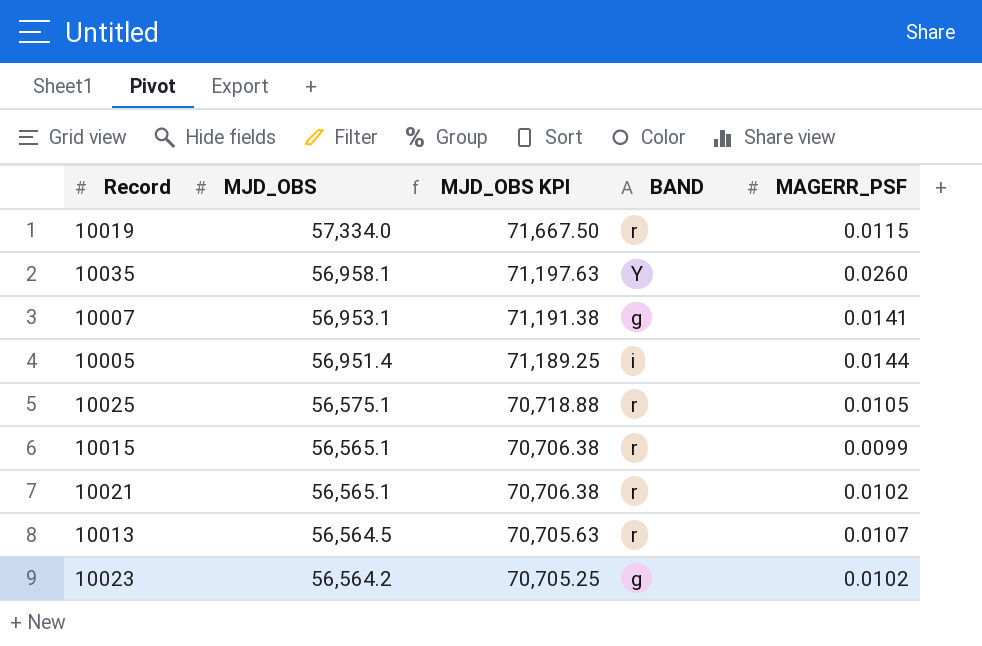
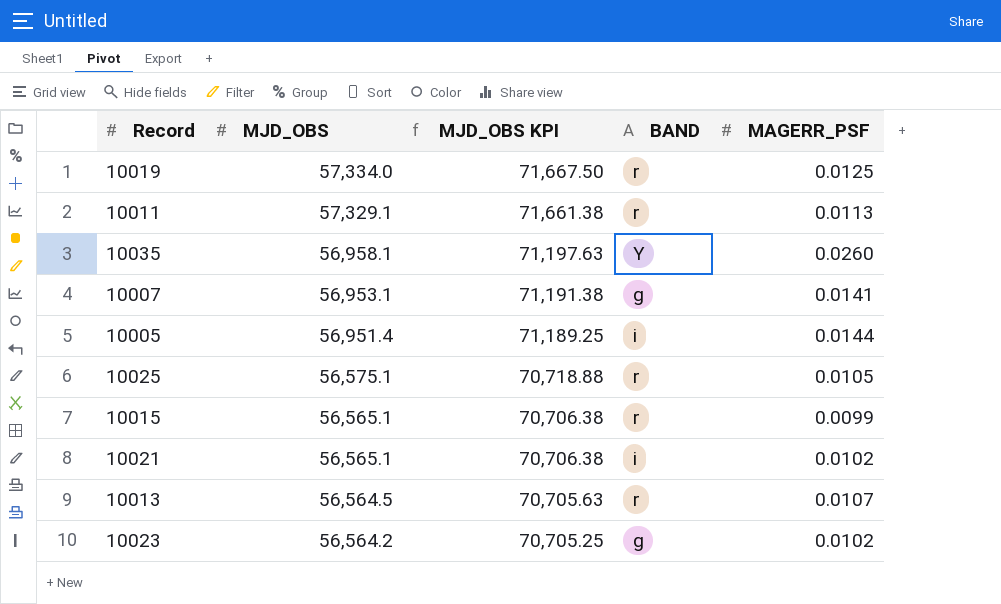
10019 | MAGERR_PSF: 0.0115 -> 0.0125
row 10011: none -> 57,329.1 | 71,661.38 | r | 0.0113
10021 | BAND: r -> i

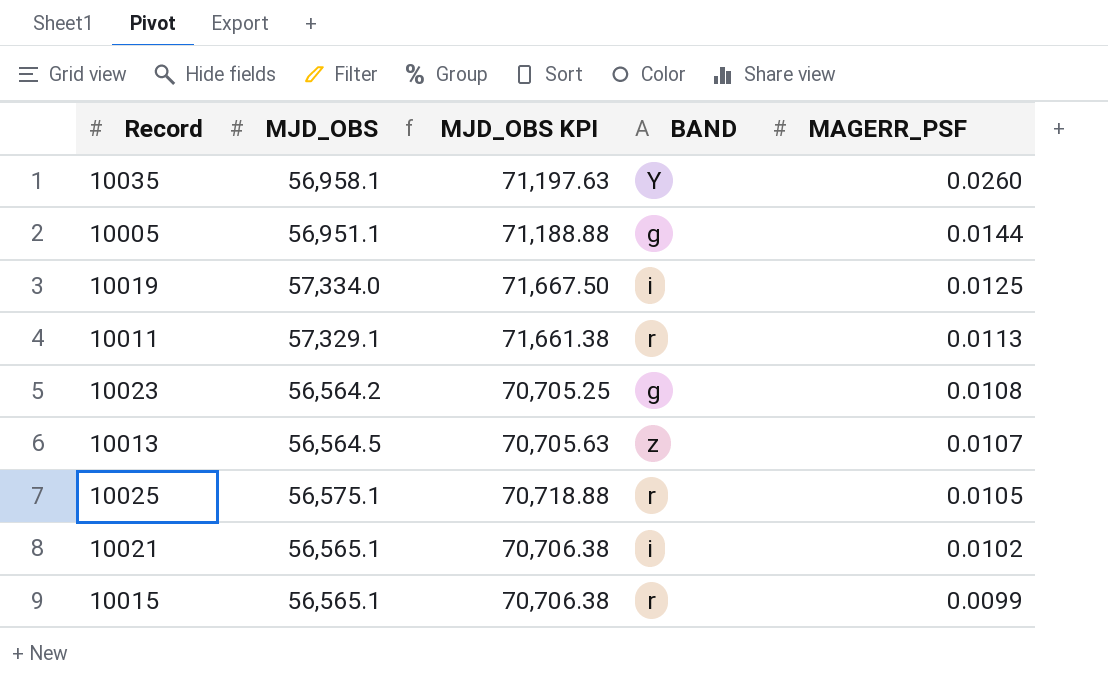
row order: MJD_OBS descending -> MAGERR_PSF descending
row 10007: 56,953.1 | 71,191.38 | g | 0.0141 -> none
10005 | MJD_OBS: 56,951.4 -> 56,951.1
10005 | MJD_OBS KPI: 71,189.25 -> 71,188.88
10005 | BAND: i -> g
10019 | BAND: r -> i
10023 | MAGERR_PSF: 0.0102 -> 0.0108
10013 | BAND: r -> z

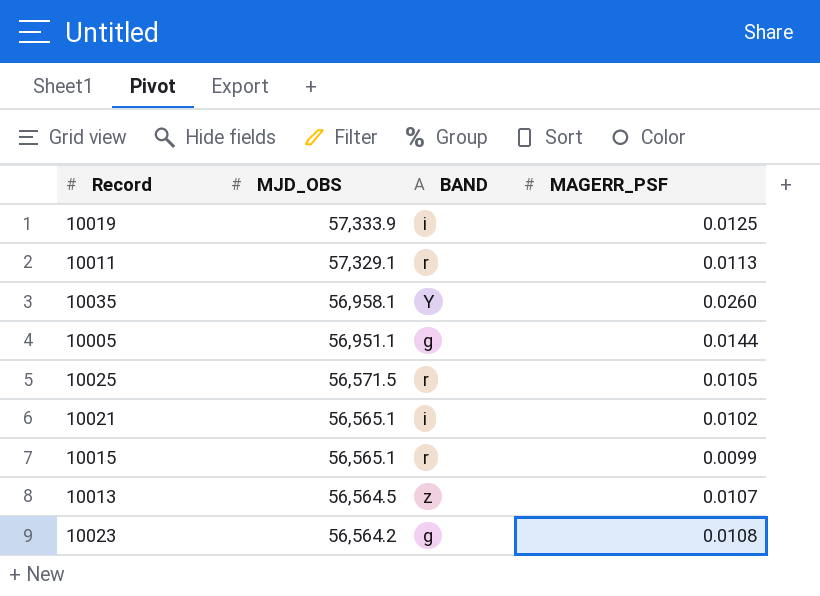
row order: MAGERR_PSF descending -> MJD_OBS descending
column MJD_OBS KPI | formula: [MJD_OBS] * 1.25 -> none
10019 | MJD_OBS: 57,334.0 -> 57,333.9
10025 | MJD_OBS: 56,575.1 -> 56,571.5

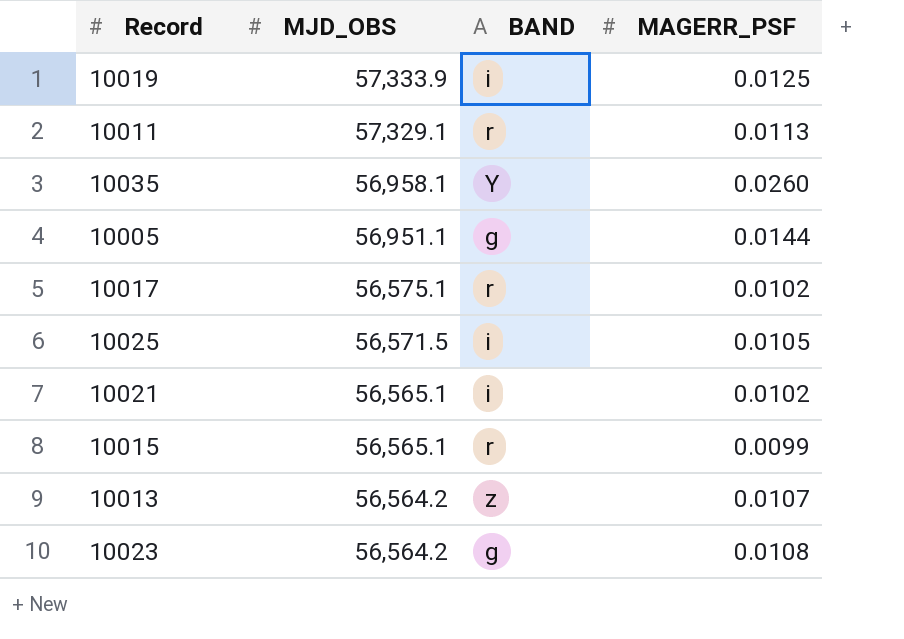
row 10017: none -> 56,575.1 | r | 0.0102
10025 | BAND: r -> i
10013 | MJD_OBS: 56,564.5 -> 56,564.2

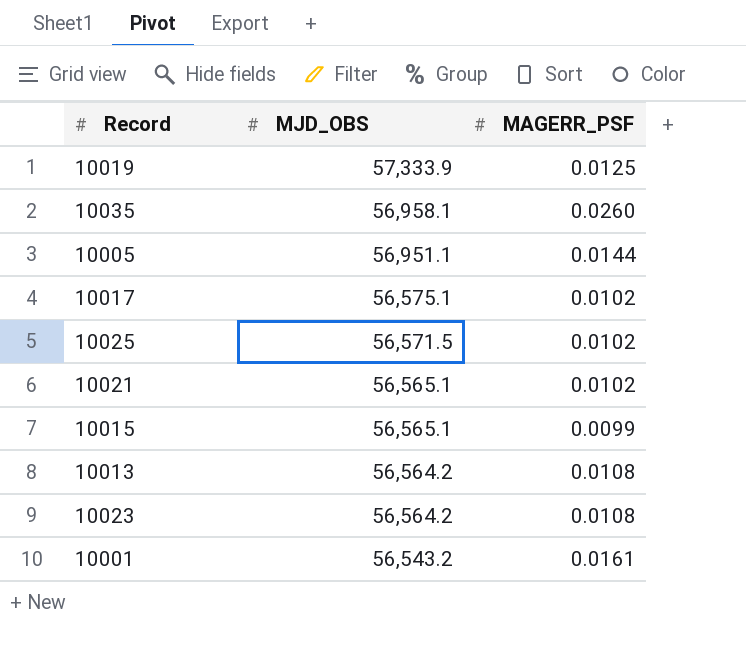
column BAND | position: 3 -> none
row 10011: 57,329.1 | r | 0.0113 -> none
10025 | MAGERR_PSF: 0.0105 -> 0.0102
10013 | MAGERR_PSF: 0.0107 -> 0.0108
row 10001: none -> 56,543.2 | 0.0161

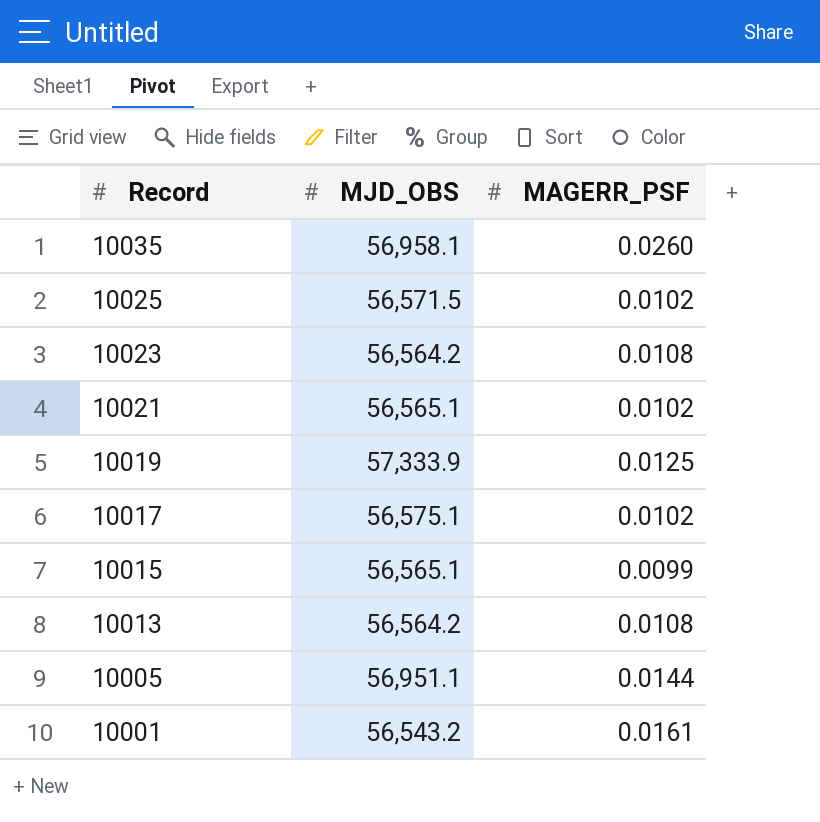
row order: MJD_OBS descending -> Record descending

